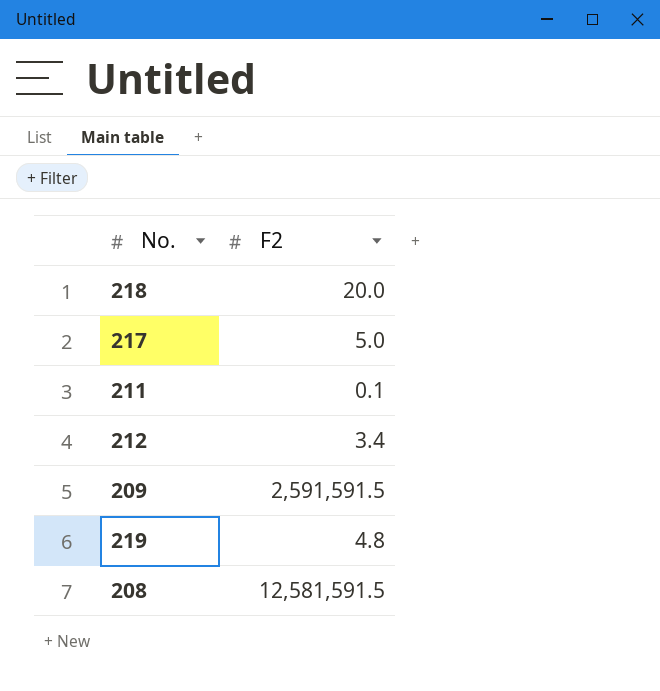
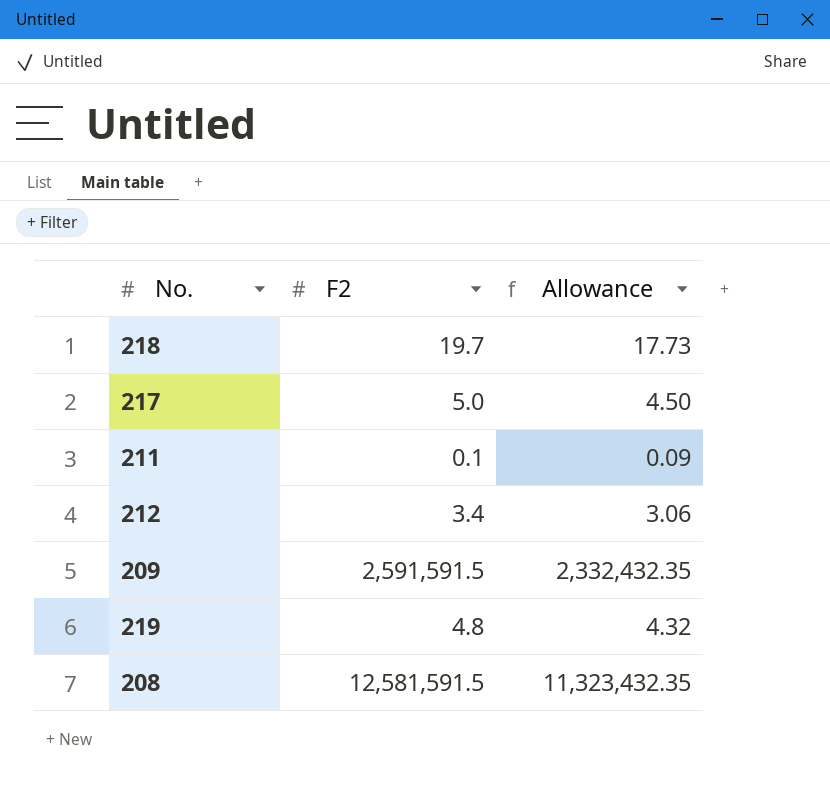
column Allowance | formula: none -> [F2] * 0.9
218 | F2: 20.0 -> 19.7

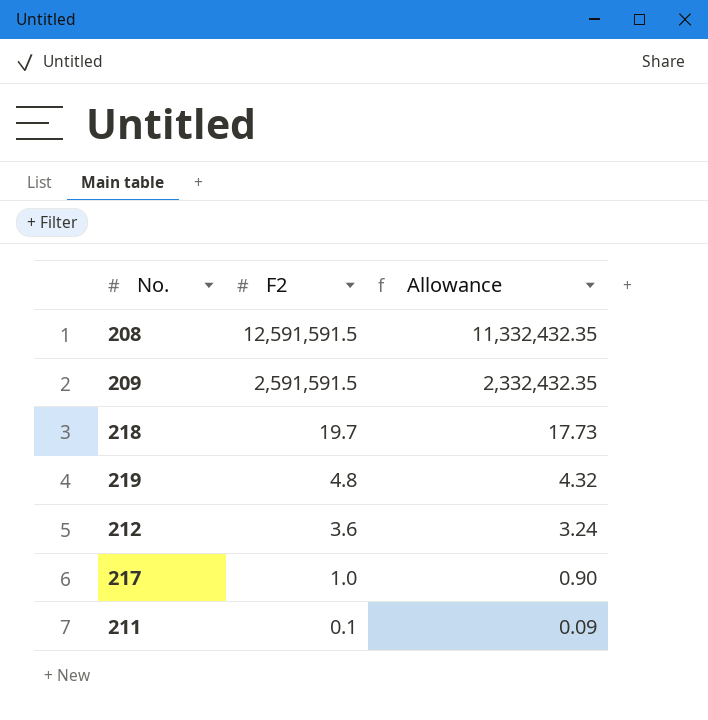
row order: none -> F2 descending
208 | F2: 12,581,591.5 -> 12,591,591.5
208 | Allowance: 11,323,432.35 -> 11,332,432.35
212 | F2: 3.4 -> 3.6
212 | Allowance: 3.06 -> 3.24
217 | F2: 5.0 -> 1.0
217 | Allowance: 4.50 -> 0.90

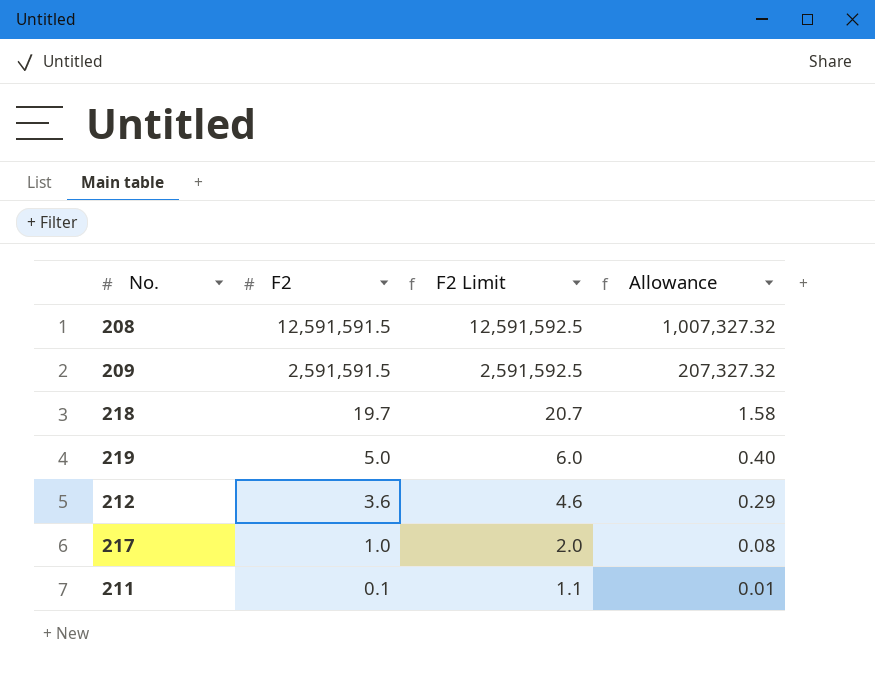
column F2 Limit | formula: none -> [F2] + 1
column Allowance | formula: [F2] * 0.9 -> [F2] * 0.08
219 | F2: 4.8 -> 5.0

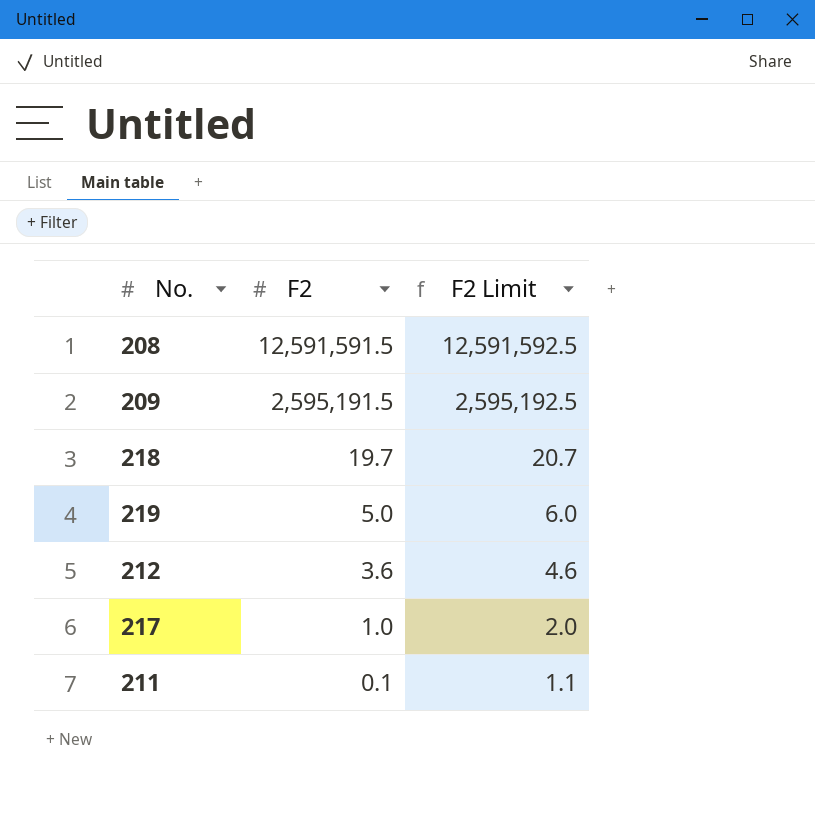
column Allowance | formula: [F2] * 0.08 -> none
209 | F2: 2,591,591.5 -> 2,595,191.5
209 | F2 Limit: 2,591,592.5 -> 2,595,192.5

